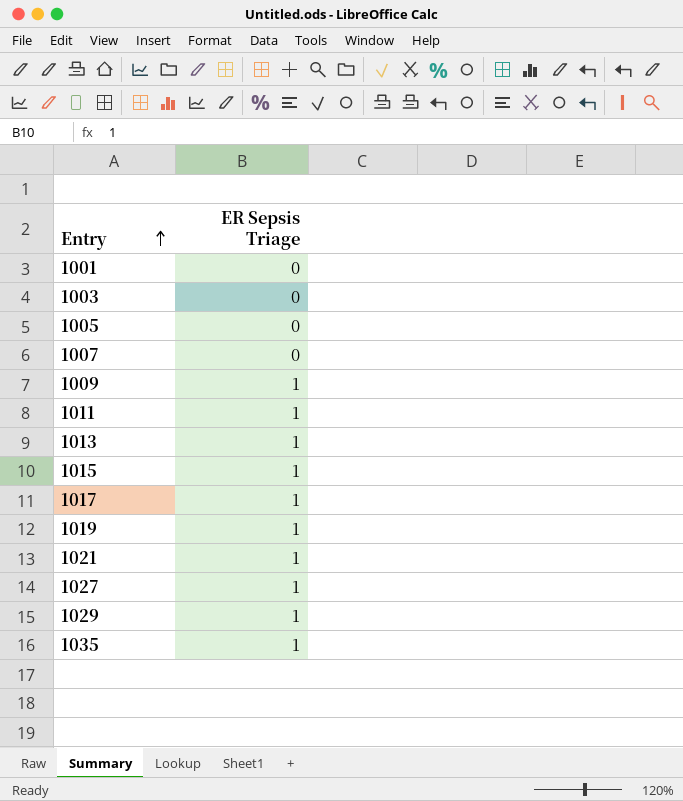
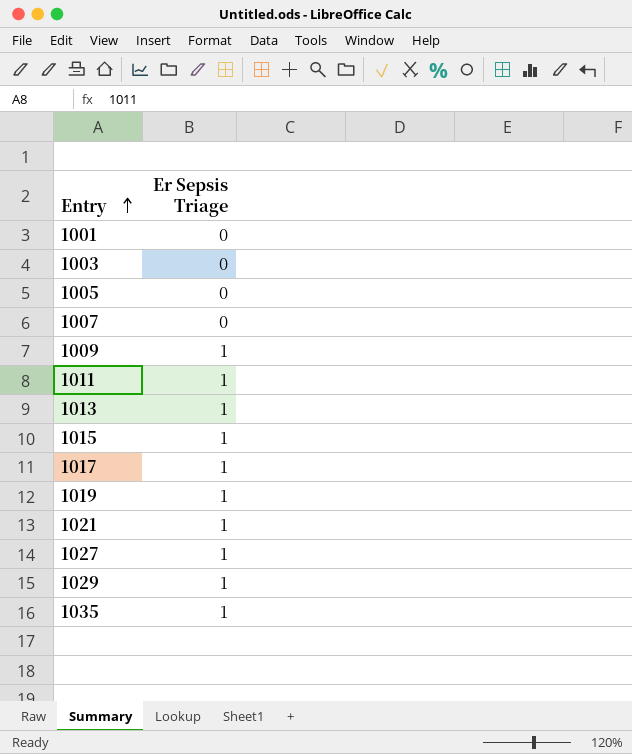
column name: ER Sepsis Triage -> Er Sepsis Triage

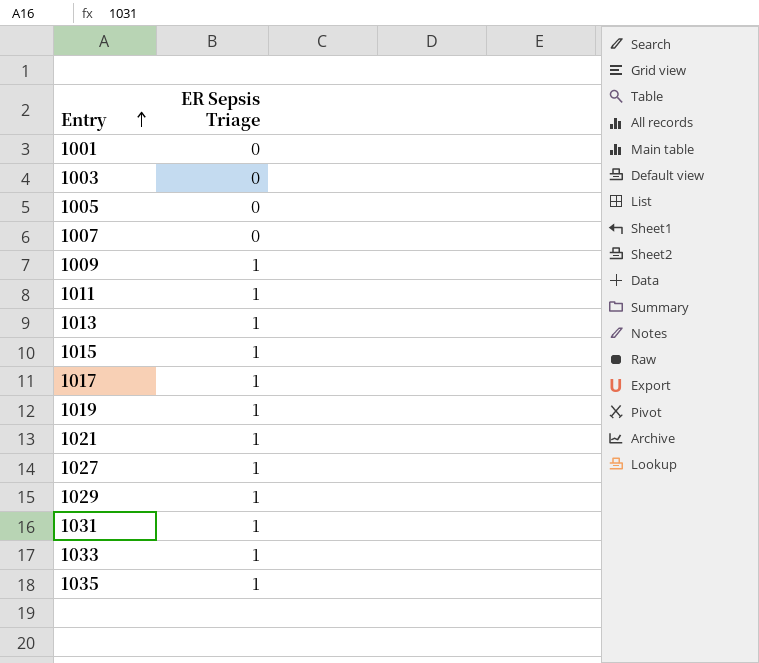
column name: Er Sepsis Triage -> ER Sepsis Triage
row 1031: none -> 1
row 1033: none -> 1

